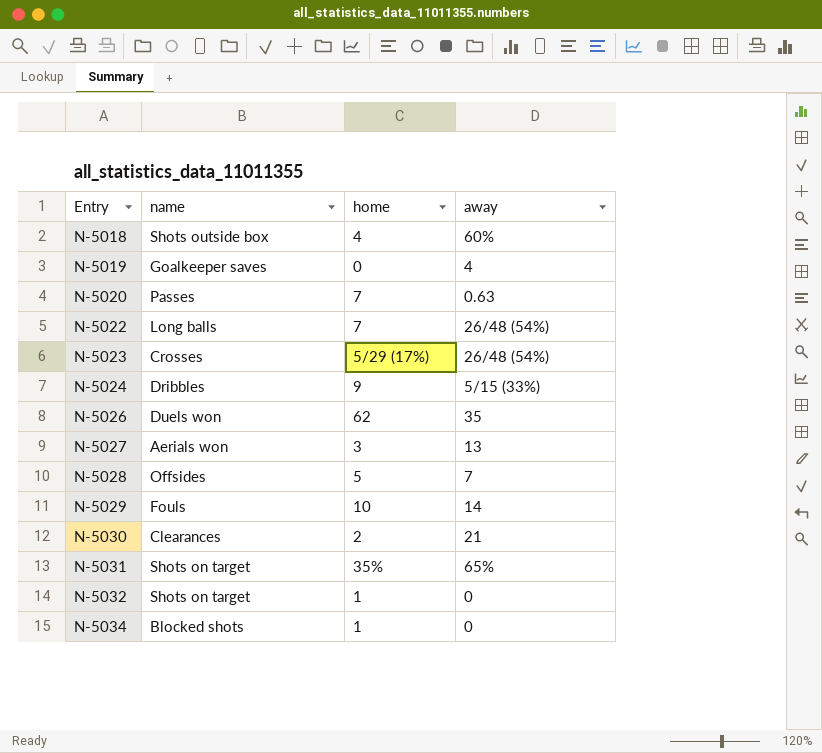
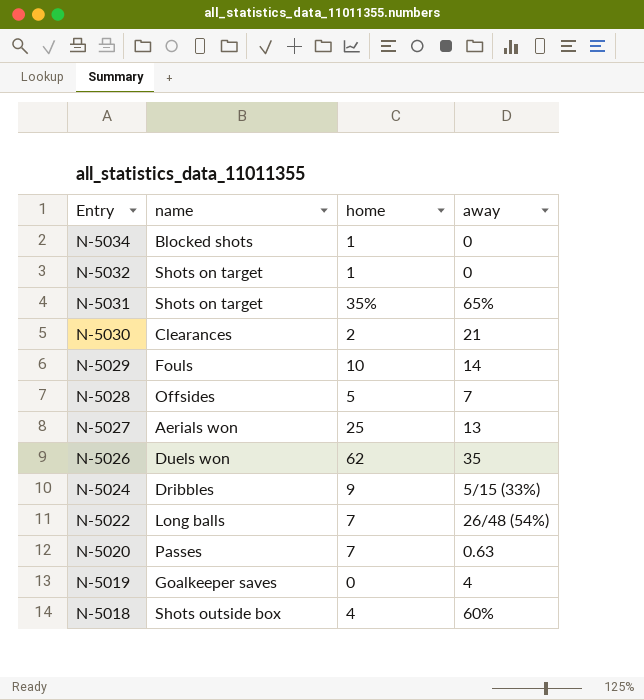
row order: Entry ascending -> Entry descending
row N-5023: Crosses | 5/29 (17%) | 26/48 (54%) -> none
N-5027 | home: 3 -> 25

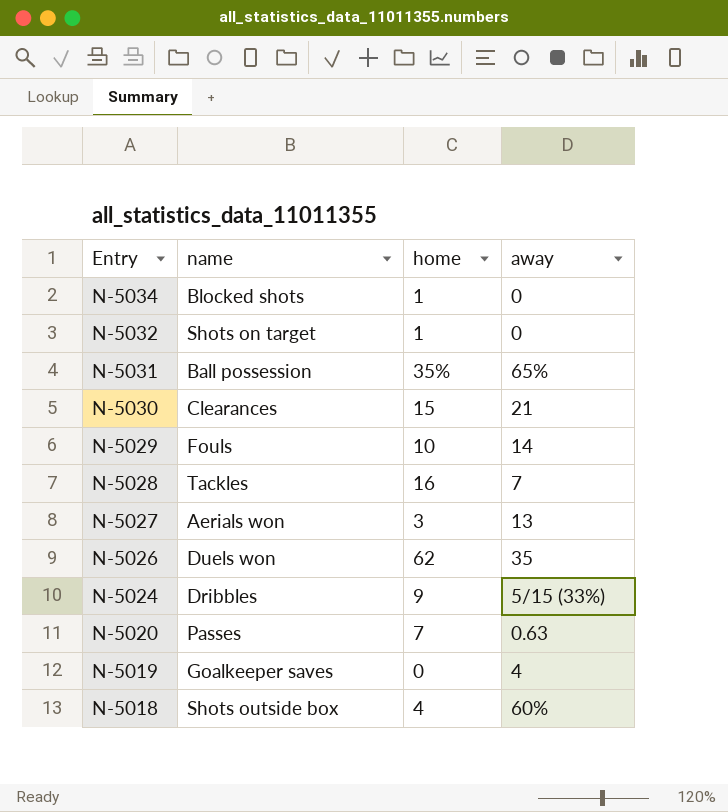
row N-5022: Long balls | 7 | 26/48 (54%) -> none
N-5031 | name: Shots on target -> Ball possession
N-5030 | home: 2 -> 15
N-5028 | name: Offsides -> Tackles
N-5028 | home: 5 -> 16
N-5027 | home: 25 -> 3

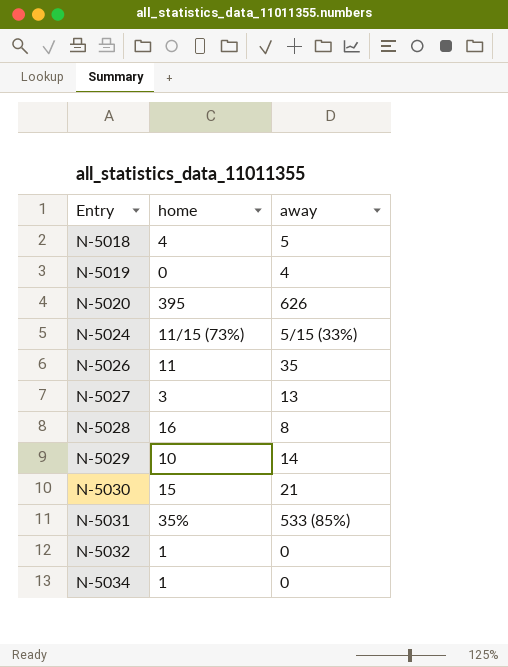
row order: Entry descending -> Entry ascending
column name | position: 2 -> none
N-5018 | away: 60% -> 5
N-5020 | home: 7 -> 395
N-5020 | away: 0.63 -> 626
N-5024 | home: 9 -> 11/15 (73%)
N-5026 | home: 62 -> 11
N-5028 | away: 7 -> 8
N-5031 | away: 65% -> 533 (85%)

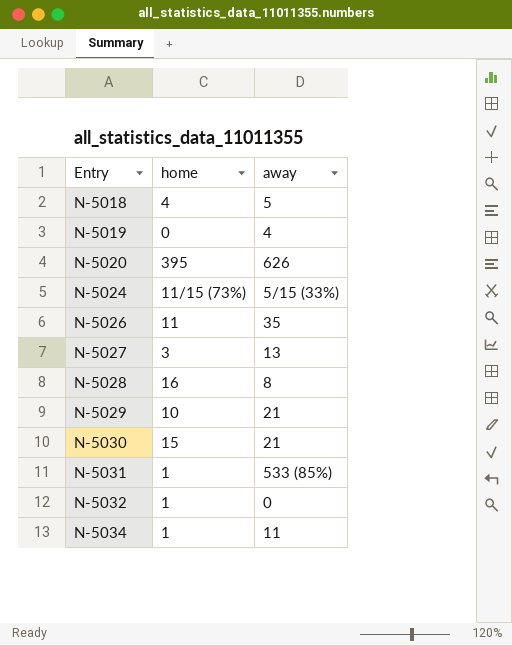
N-5029 | away: 14 -> 21
N-5031 | home: 35% -> 1
N-5034 | away: 0 -> 11

